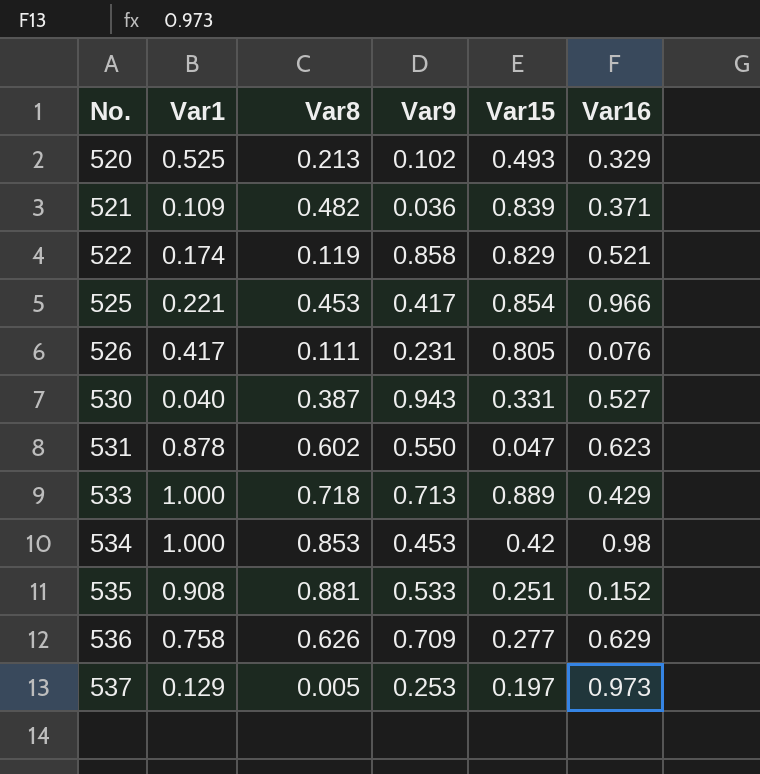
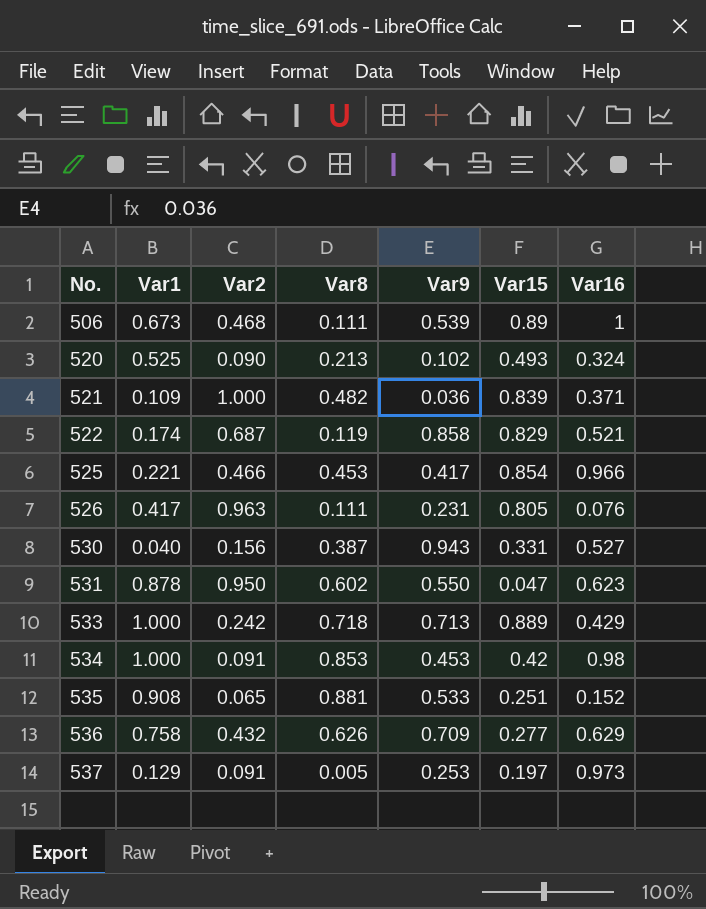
column Var2 | position: none -> 3
row 506: none -> 0.673 | 0.468 | 0.111 | 0.539 | 0.89 | 1
520 | Var16: 0.329 -> 0.324

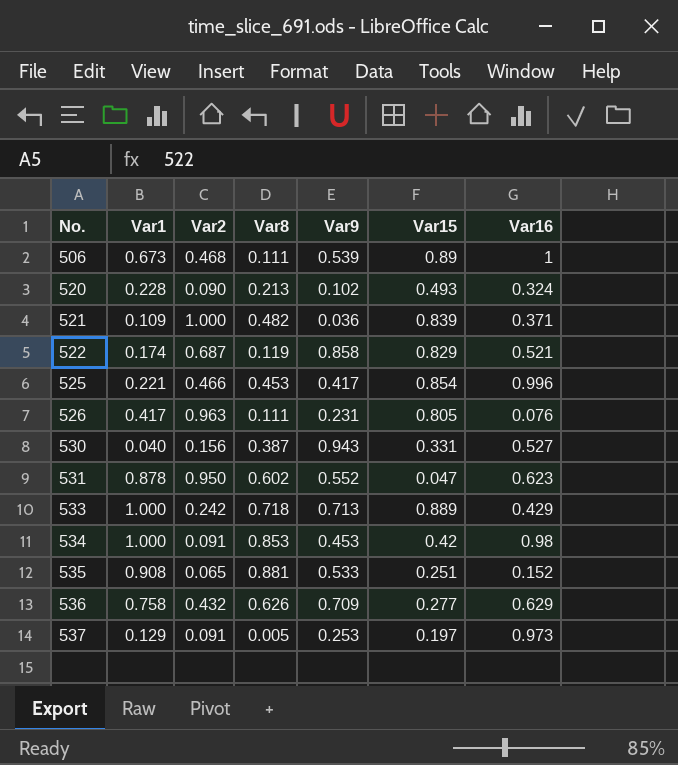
520 | Var1: 0.525 -> 0.228
525 | Var16: 0.966 -> 0.996
531 | Var9: 0.550 -> 0.552

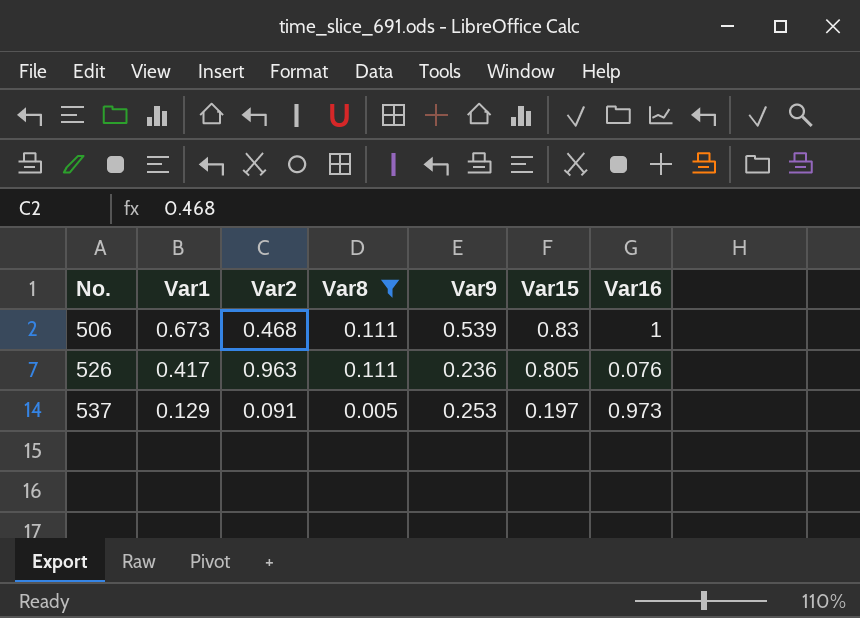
filter: none -> Var8 <= 0.111
506 | Var15: 0.89 -> 0.83
526 | Var9: 0.231 -> 0.236

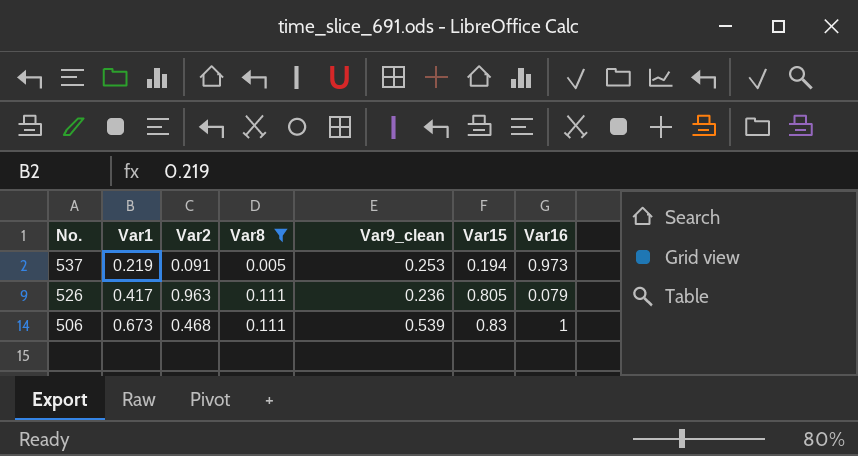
row order: No. ascending -> No. descending
column name: Var9 -> Var9_clean
537 | Var1: 0.129 -> 0.219
537 | Var15: 0.197 -> 0.194
526 | Var16: 0.076 -> 0.079

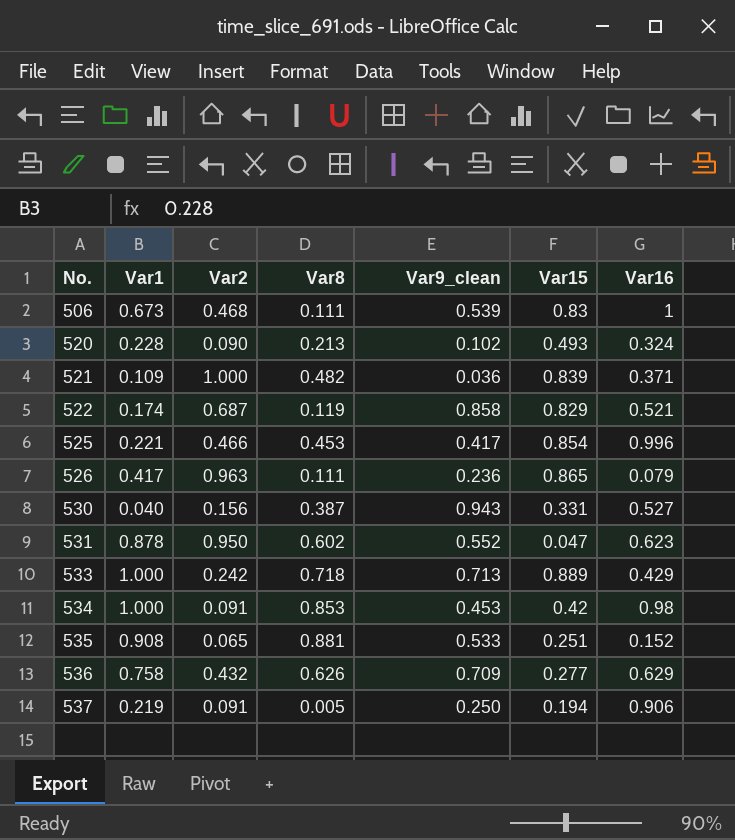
filter: Var8 <= 0.111 -> none
row order: No. descending -> No. ascending
526 | Var15: 0.805 -> 0.865
537 | Var9_clean: 0.253 -> 0.250
537 | Var16: 0.973 -> 0.906

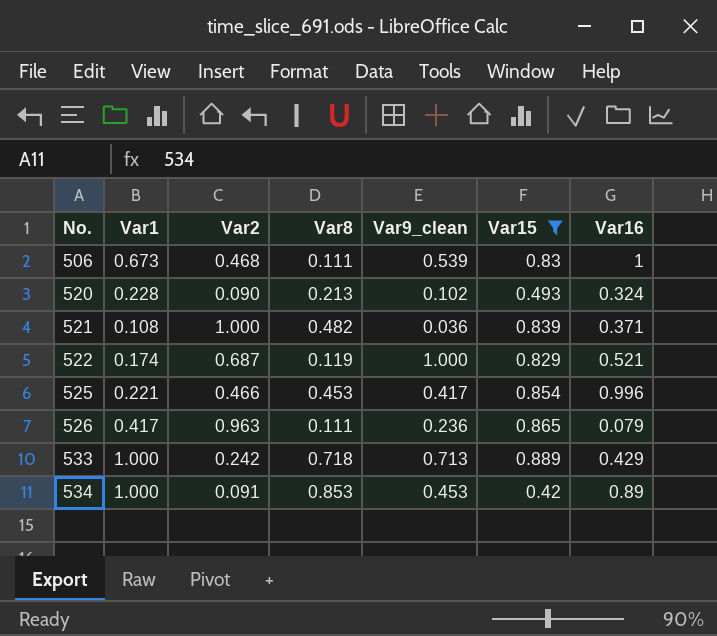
filter: none -> Var15 >= 0.42
521 | Var1: 0.109 -> 0.108
522 | Var9_clean: 0.858 -> 1.000
534 | Var16: 0.98 -> 0.89

